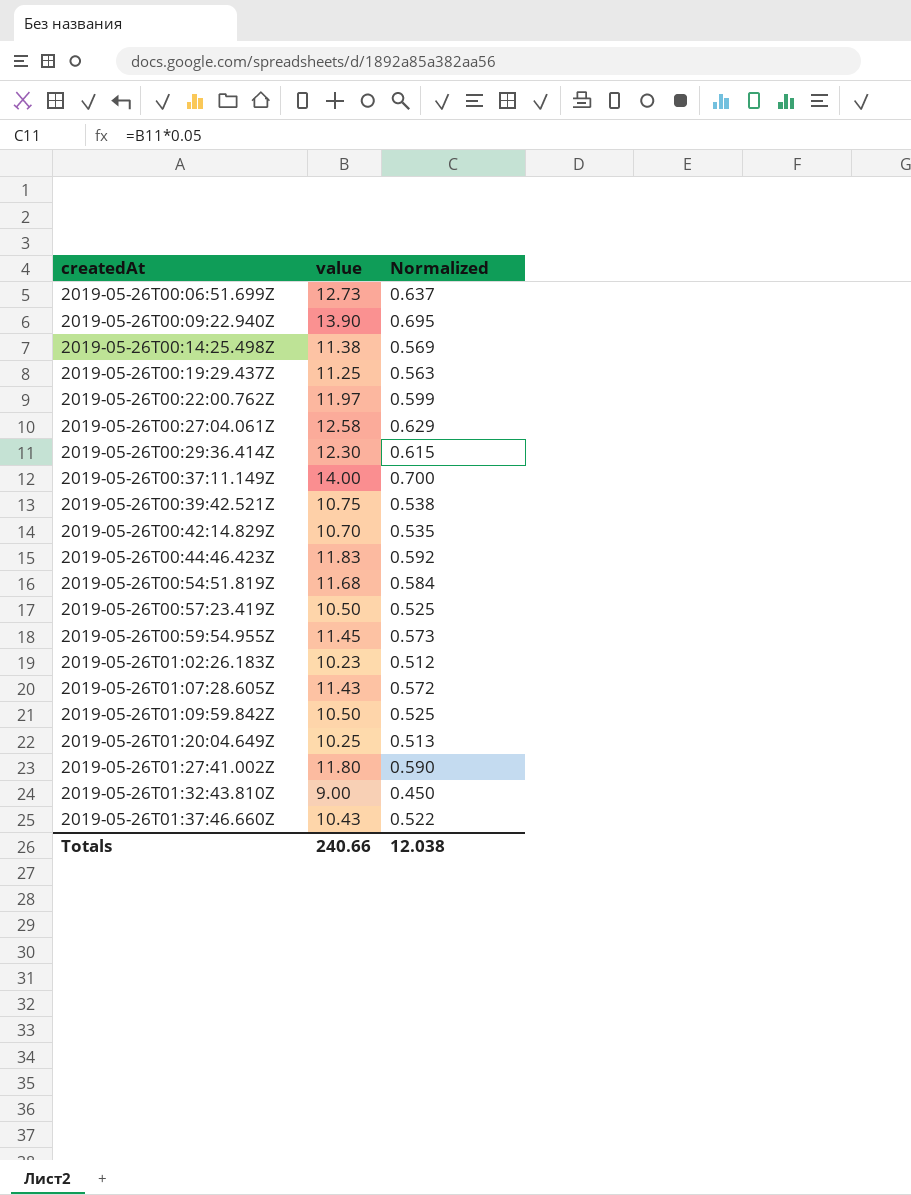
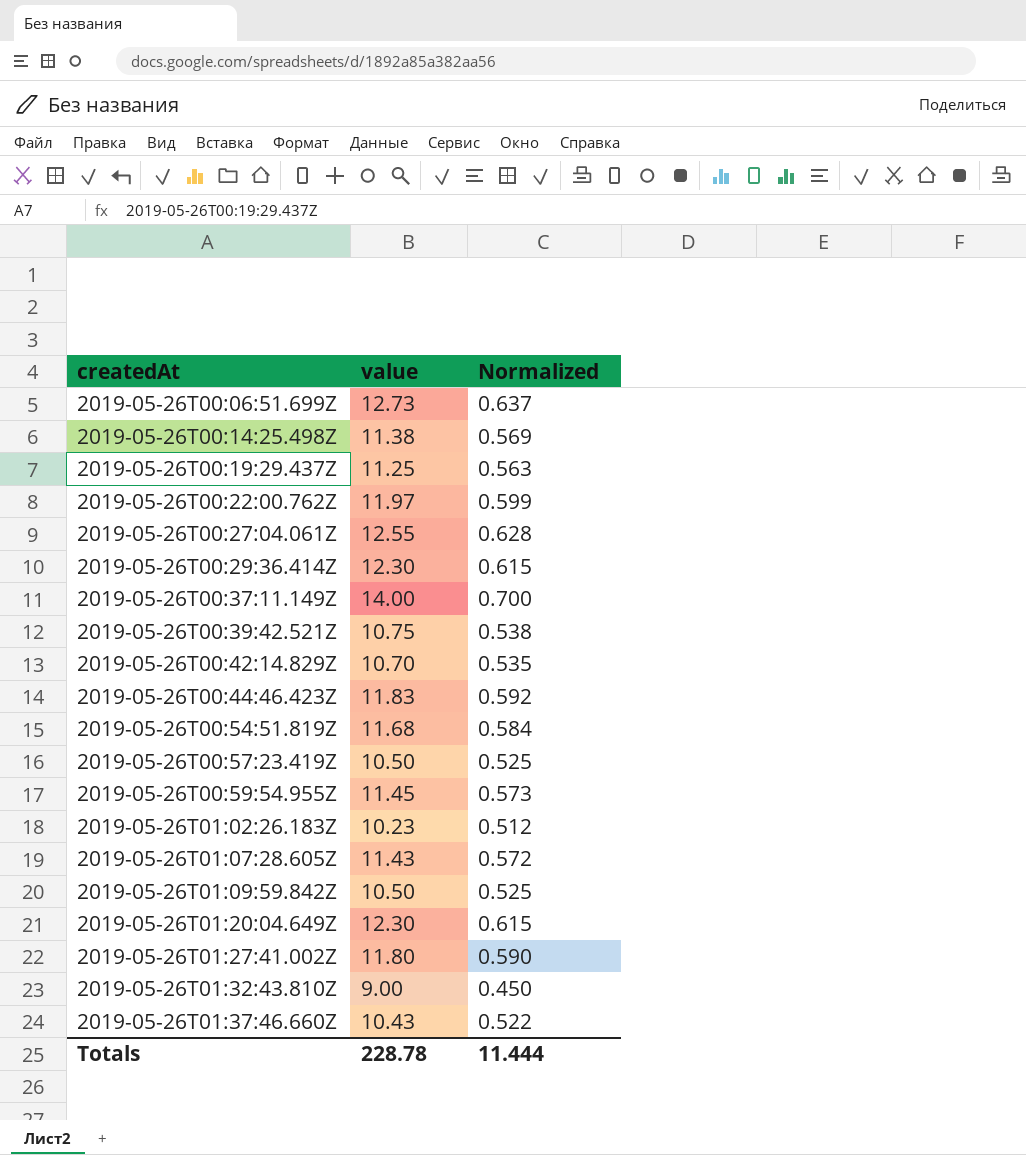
row 2019-05-26T00:09:22.940Z: 13.90 | 0.695 -> none
2019-05-26T00:27:04.061Z | value: 12.58 -> 12.55
2019-05-26T00:27:04.061Z | Normalized: 0.629 -> 0.628
2019-05-26T01:20:04.649Z | value: 10.25 -> 12.30
2019-05-26T01:20:04.649Z | Normalized: 0.513 -> 0.615
Totals | value: 240.66 -> 228.78
Totals | Normalized: 12.038 -> 11.444

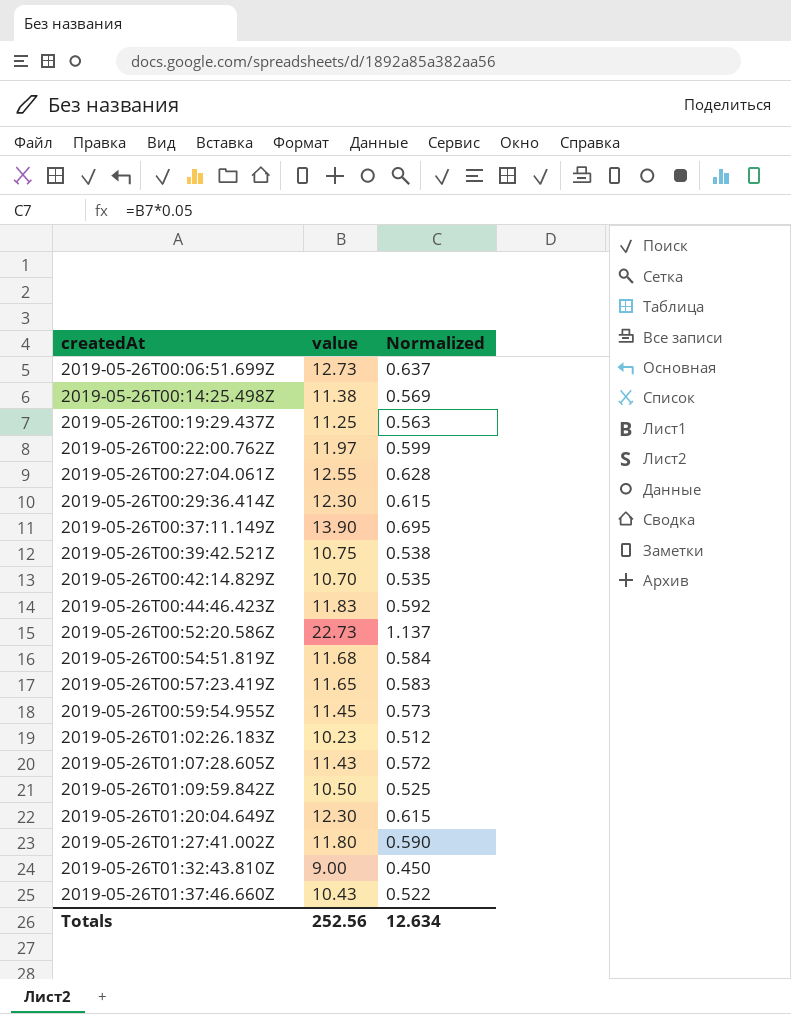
2019-05-26T00:37:11.149Z | value: 14.00 -> 13.90
2019-05-26T00:37:11.149Z | Normalized: 0.700 -> 0.695
row 2019-05-26T00:52:20.586Z: none -> 22.73 | 1.137
2019-05-26T00:57:23.419Z | value: 10.50 -> 11.65
2019-05-26T00:57:23.419Z | Normalized: 0.525 -> 0.583
Totals | value: 228.78 -> 252.56
Totals | Normalized: 11.444 -> 12.634

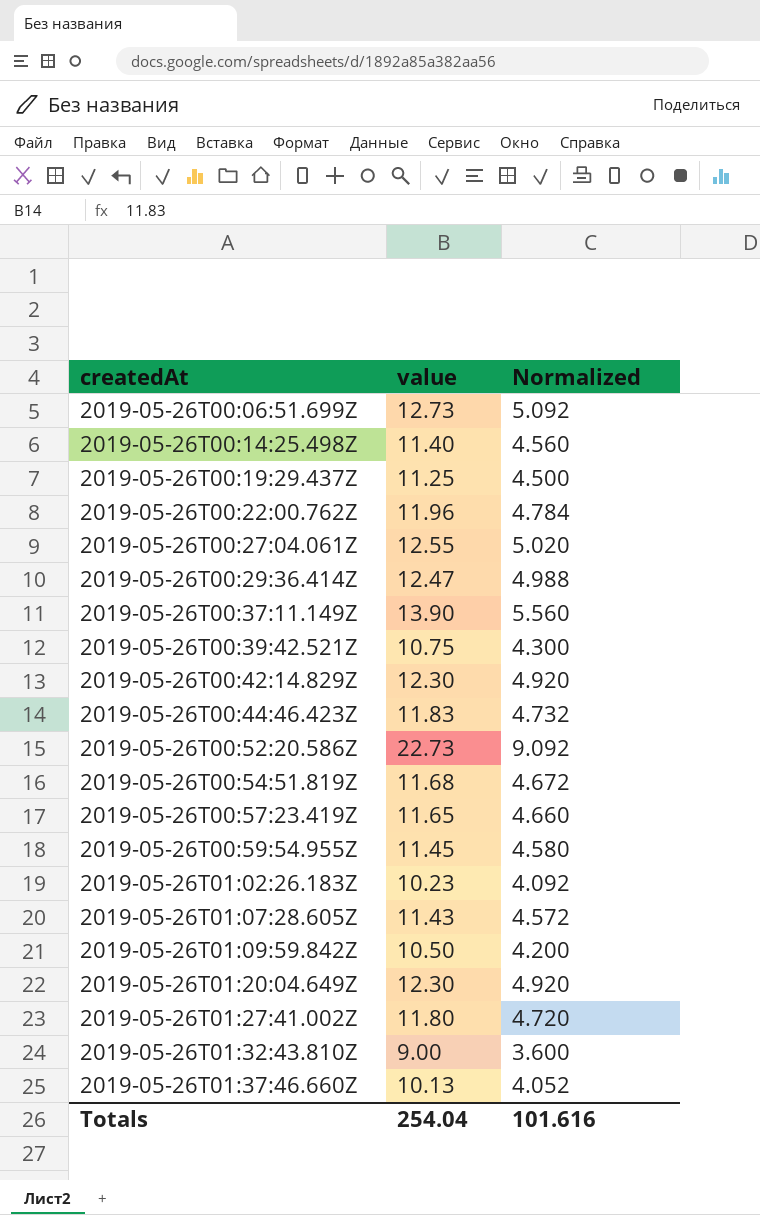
column Normalized | formula: [value] * 0.05 -> [value] * 0.4
2019-05-26T00:14:25.498Z | value: 11.38 -> 11.40
2019-05-26T00:22:00.762Z | value: 11.97 -> 11.96
2019-05-26T00:29:36.414Z | value: 12.30 -> 12.47
2019-05-26T00:42:14.829Z | value: 10.70 -> 12.30
2019-05-26T01:37:46.660Z | value: 10.43 -> 10.13
Totals | value: 252.56 -> 254.04
Totals | Normalized: 12.634 -> 101.616

